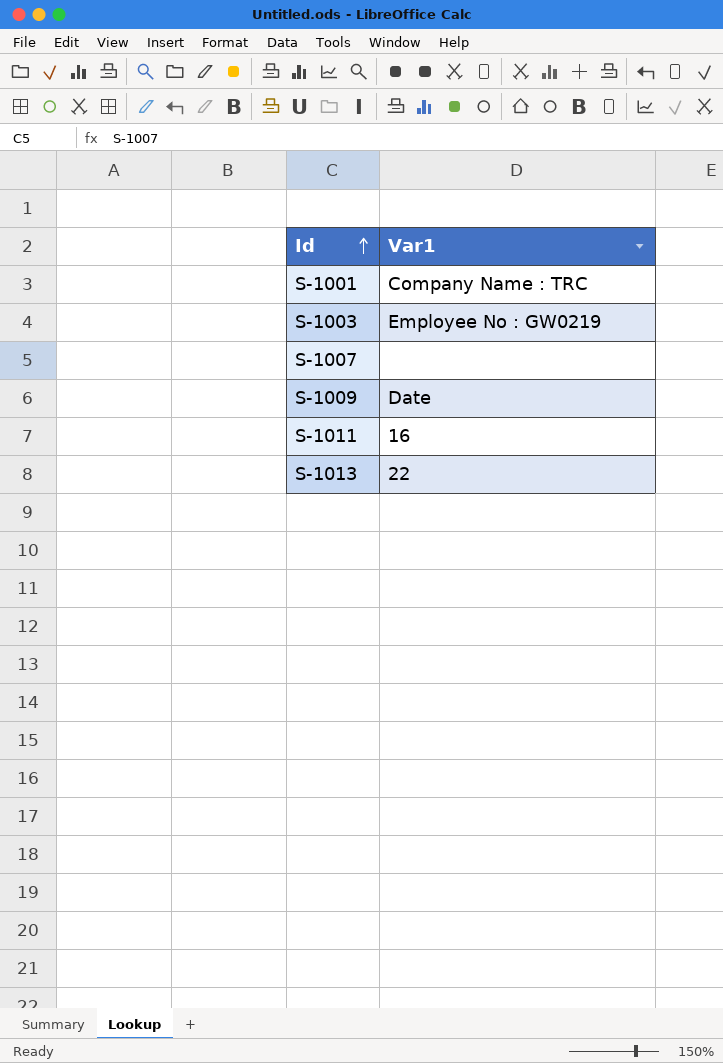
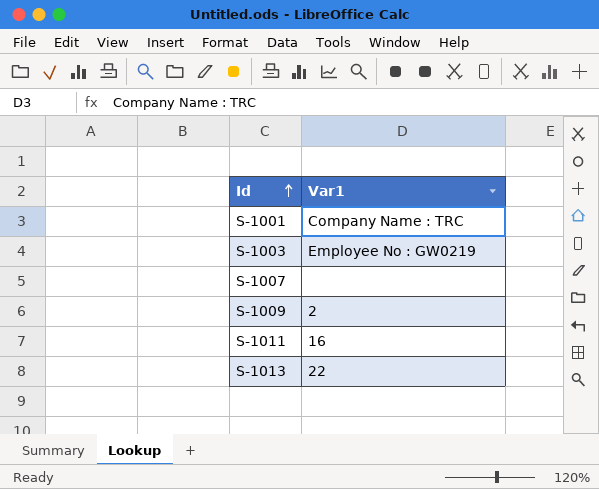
S-1009 | Var1: Date -> 2

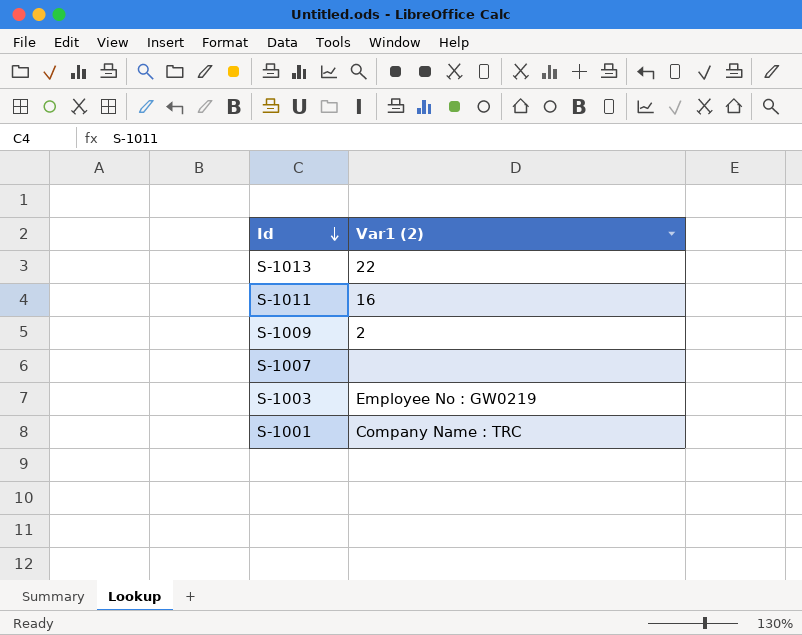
row order: Id ascending -> Id descending
column name: Var1 -> Var1 (2)

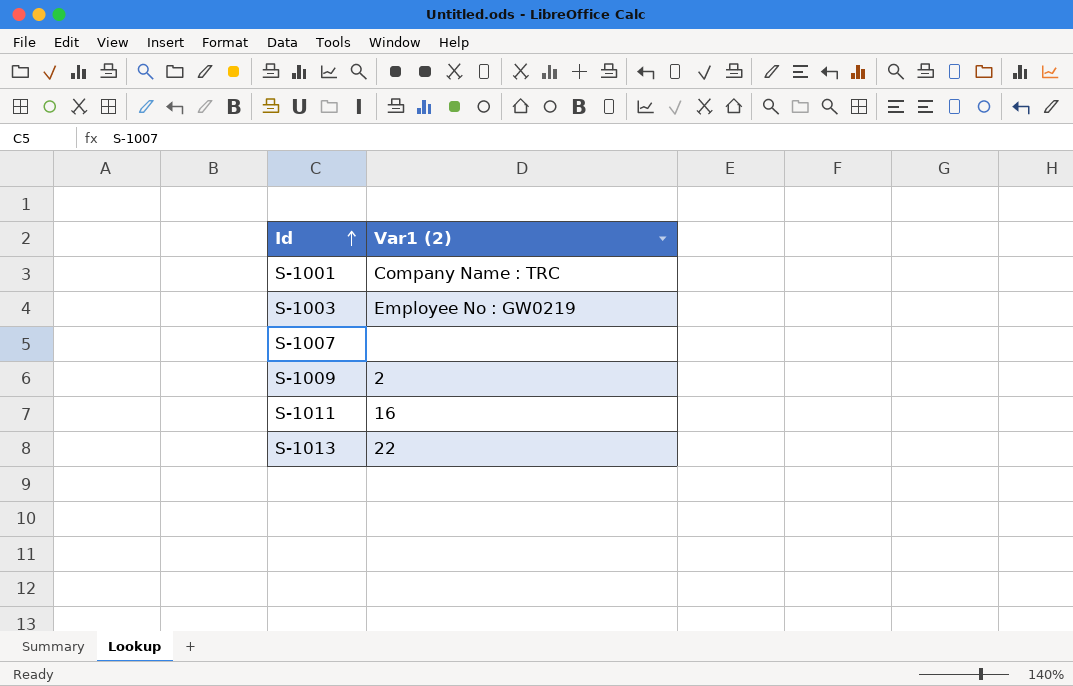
row order: Id descending -> Id ascending

